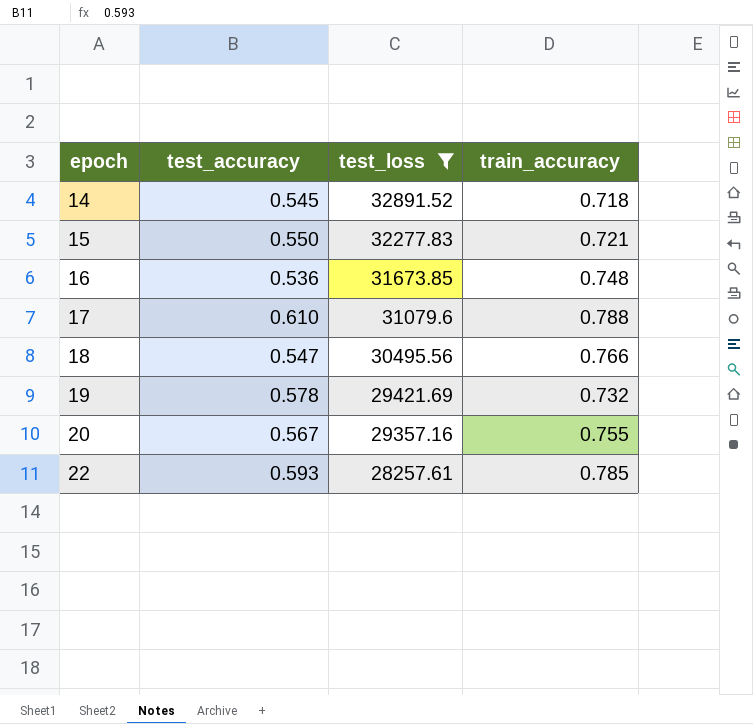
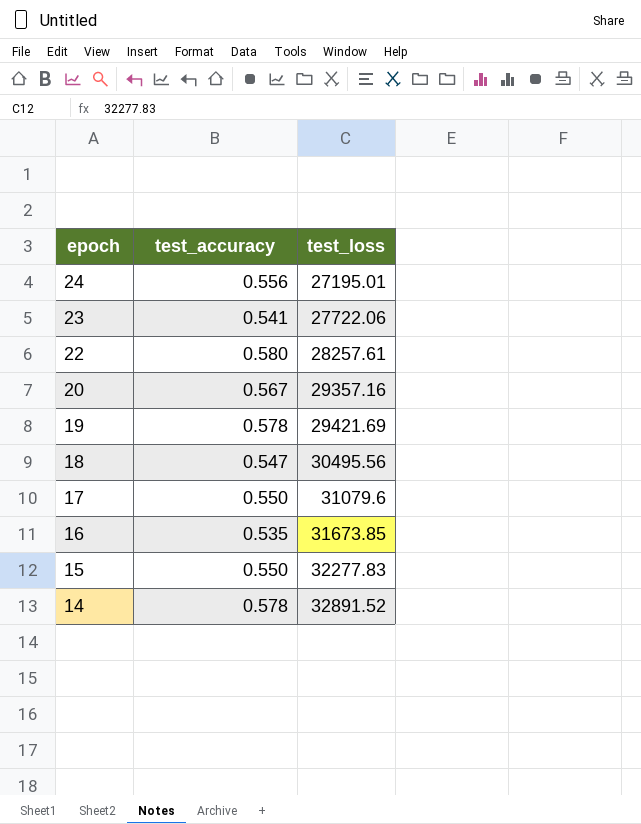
filter: test_loss >= 28257.61 -> none
row order: epoch ascending -> epoch descending
column train_accuracy | position: 4 -> none
22 | test_accuracy: 0.593 -> 0.580
17 | test_accuracy: 0.610 -> 0.550
16 | test_accuracy: 0.536 -> 0.535
14 | test_accuracy: 0.545 -> 0.578

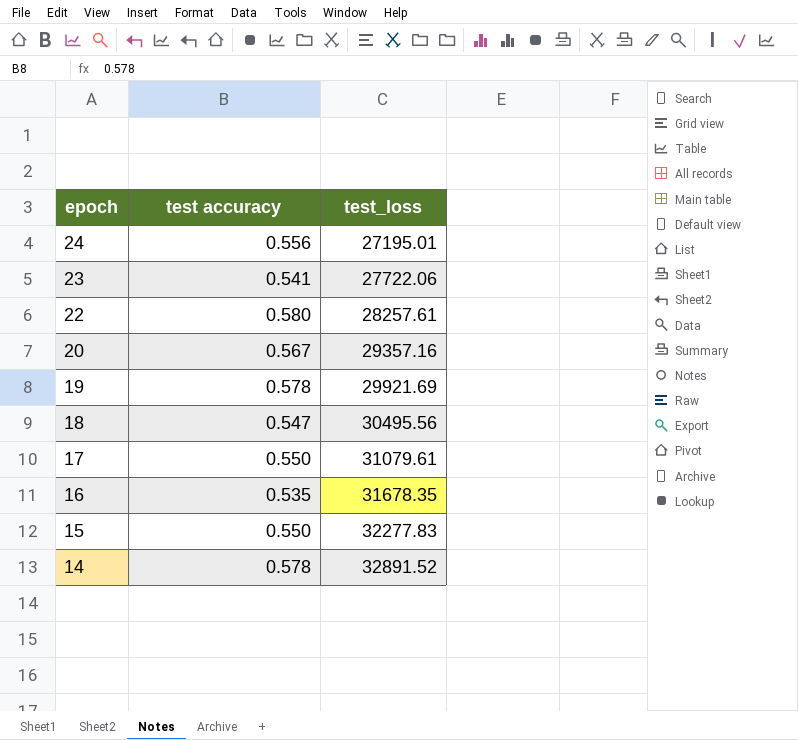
column name: test_accuracy -> test accuracy
19 | test_loss: 29421.69 -> 29921.69
17 | test_loss: 31079.6 -> 31079.61
16 | test_loss: 31673.85 -> 31678.35

